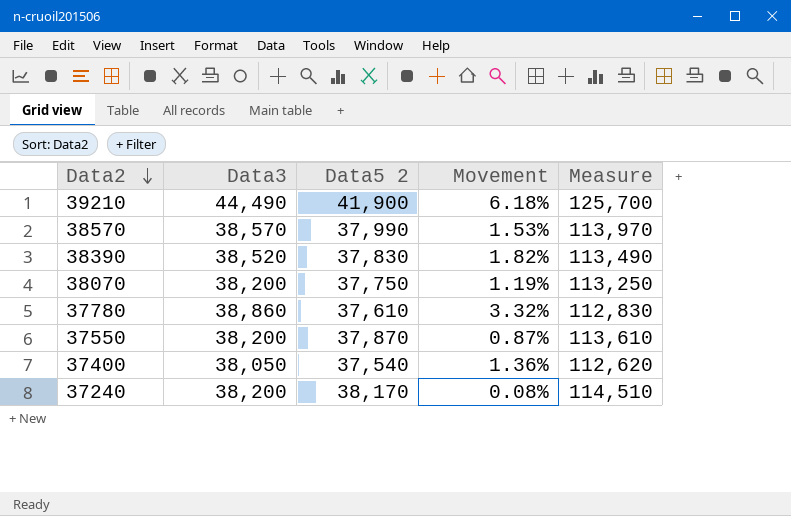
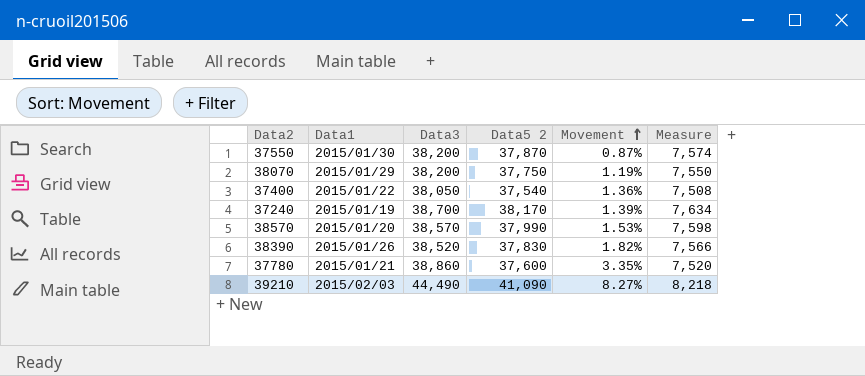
row order: Data2 descending -> Movement ascending
column Data1 | position: none -> 2
column Measure | formula: [Data5 2] * 3 -> [Data5 2] * 0.2
37240 | Data3: 38,200 -> 38,700
37240 | Movement: 0.08% -> 1.39%
37780 | Data5 2: 37,610 -> 37,600
37780 | Movement: 3.32% -> 3.35%
39210 | Data5 2: 41,900 -> 41,090
39210 | Movement: 6.18% -> 8.27%

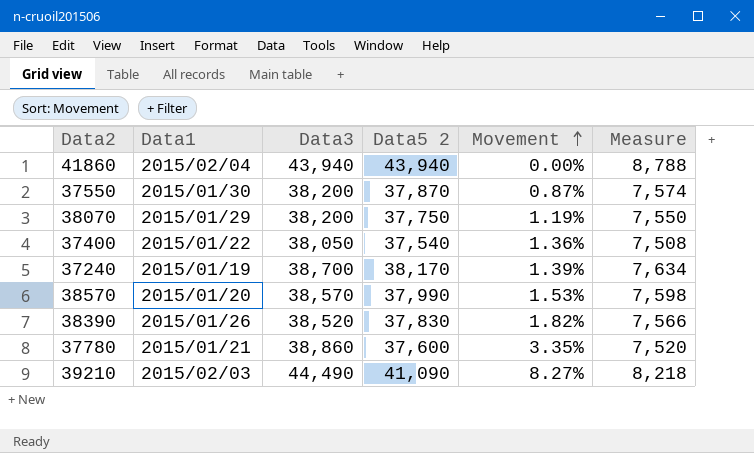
row 41860: none -> 2015/02/04 | 43,940 | 43,940 | 0.00% | 8,788

